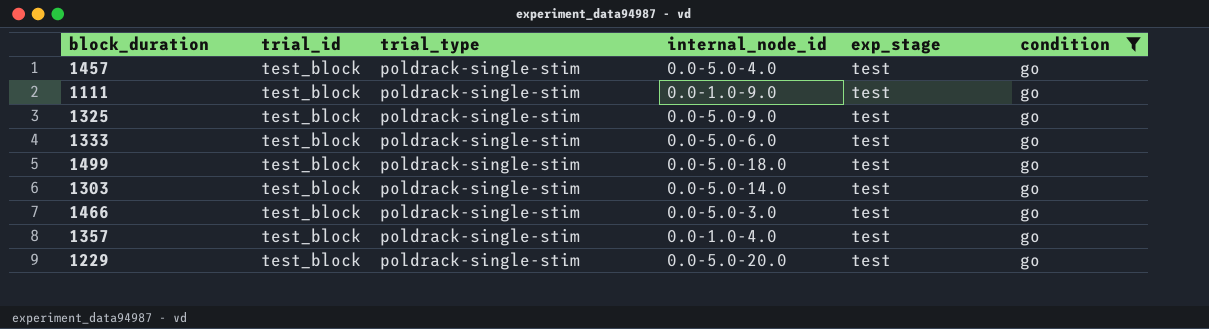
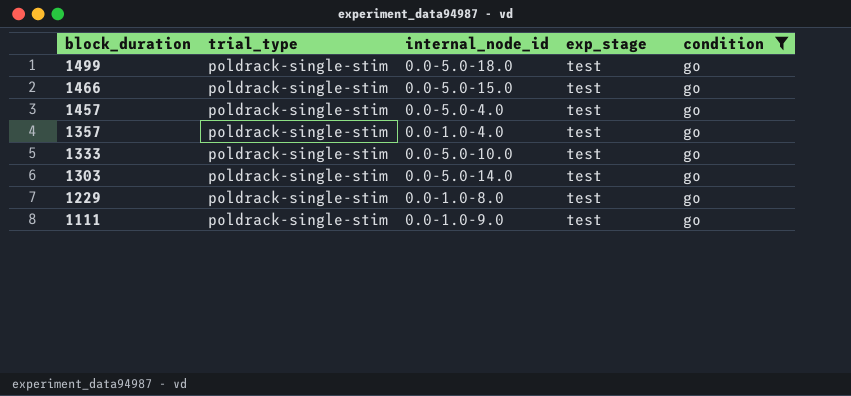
row order: none -> block_duration descending
column trial_id | position: 2 -> none
row 1325: test_block | poldrack-single-stim | 0.0-5.0-9.0 | test | go -> none
1466 | internal_node_id: 0.0-5.0-3.0 -> 0.0-5.0-15.0
1333 | internal_node_id: 0.0-5.0-6.0 -> 0.0-5.0-10.0
1229 | internal_node_id: 0.0-5.0-20.0 -> 0.0-1.0-8.0

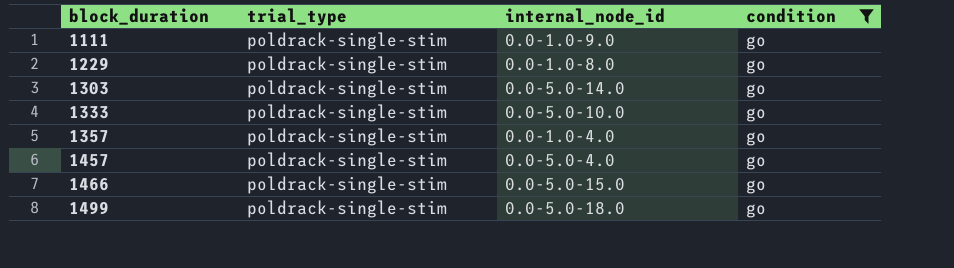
row order: block_duration descending -> block_duration ascending
column exp_stage | position: 4 -> none

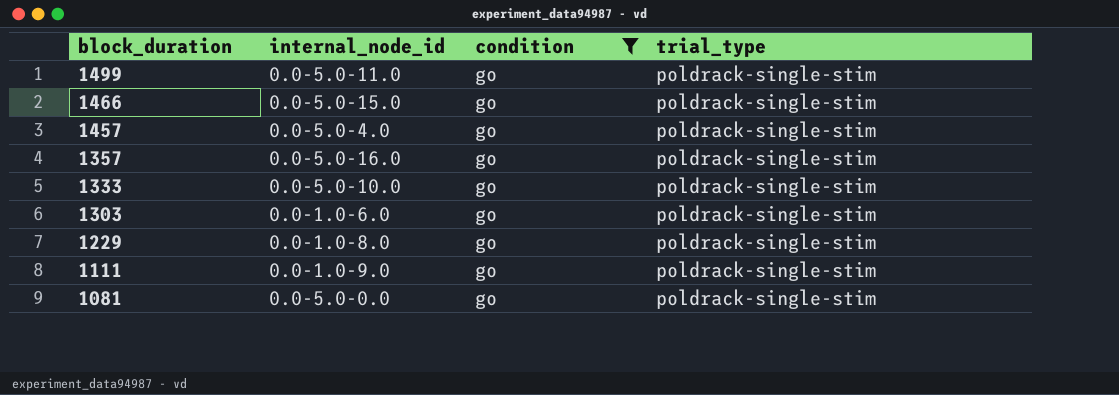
row order: block_duration ascending -> block_duration descending
column trial_type | position: 2 -> 4
1499 | internal_node_id: 0.0-5.0-18.0 -> 0.0-5.0-11.0
1357 | internal_node_id: 0.0-1.0-4.0 -> 0.0-5.0-16.0
1303 | internal_node_id: 0.0-5.0-14.0 -> 0.0-1.0-6.0
row 1081: none -> 0.0-5.0-0.0 | go | poldrack-single-stim

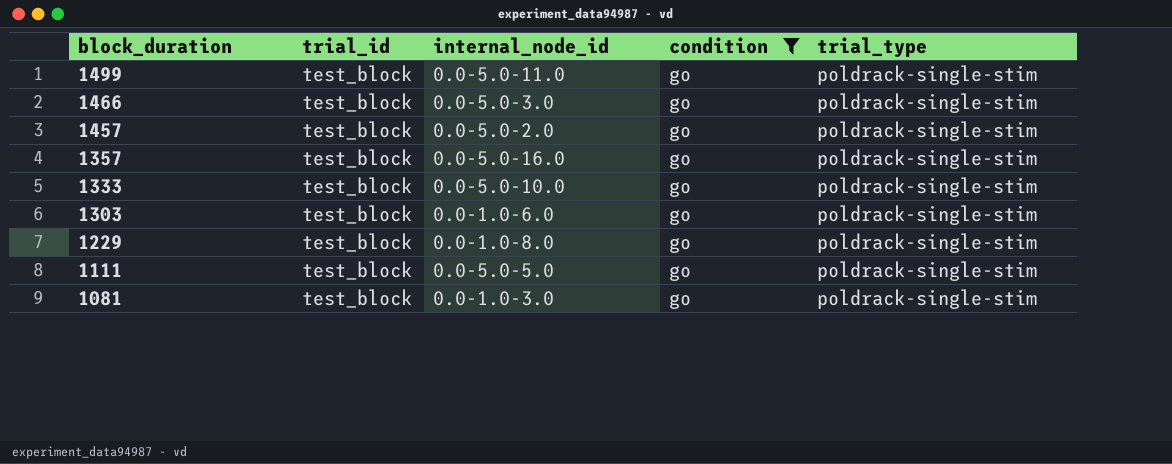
column trial_id | position: none -> 2
1466 | internal_node_id: 0.0-5.0-15.0 -> 0.0-5.0-3.0
1457 | internal_node_id: 0.0-5.0-4.0 -> 0.0-5.0-2.0
1111 | internal_node_id: 0.0-1.0-9.0 -> 0.0-5.0-5.0
1081 | internal_node_id: 0.0-5.0-0.0 -> 0.0-1.0-3.0

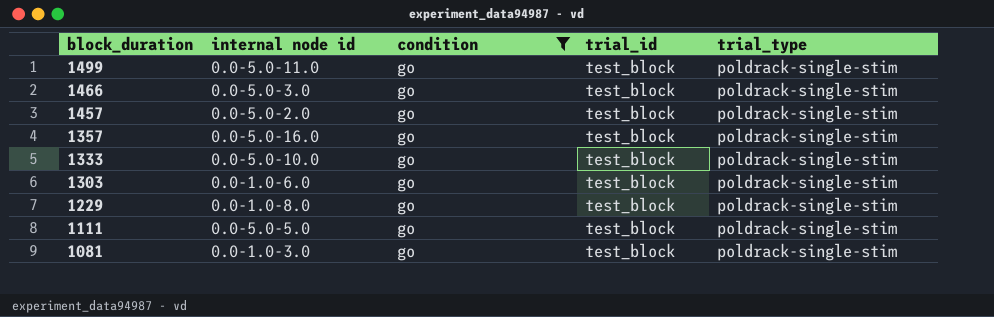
column name: internal_node_id -> internal node id
column trial_id | position: 2 -> 4

